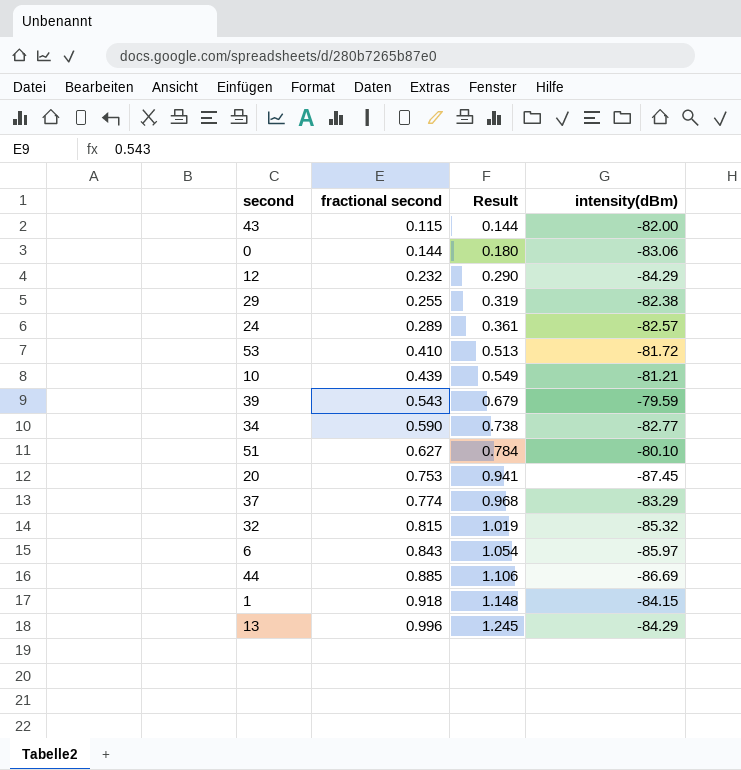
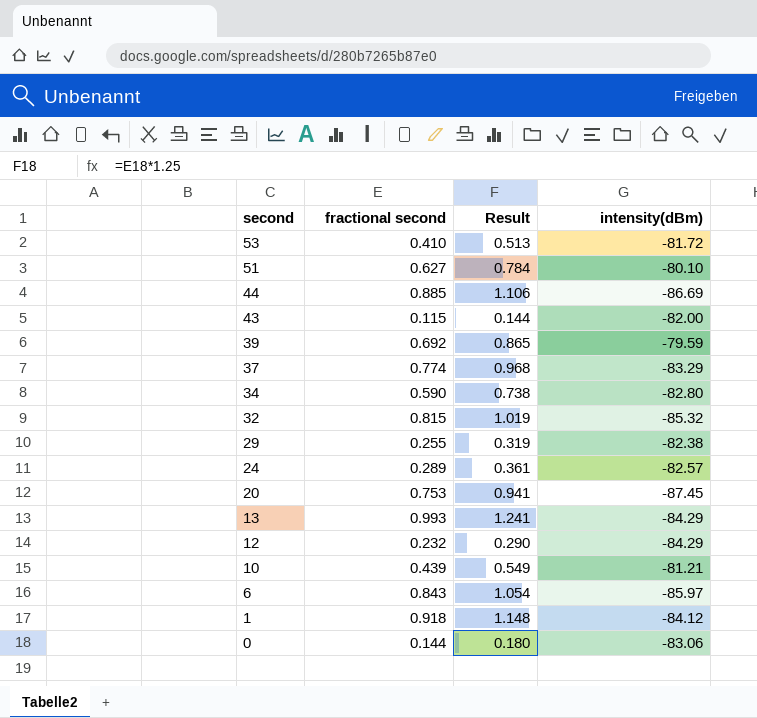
row order: fractional second ascending -> second descending
39 | fractional second: 0.543 -> 0.692
39 | Result: 0.679 -> 0.865
34 | intensity(dBm): -82.77 -> -82.80
13 | fractional second: 0.996 -> 0.993
13 | Result: 1.245 -> 1.241
1 | intensity(dBm): -84.15 -> -84.12

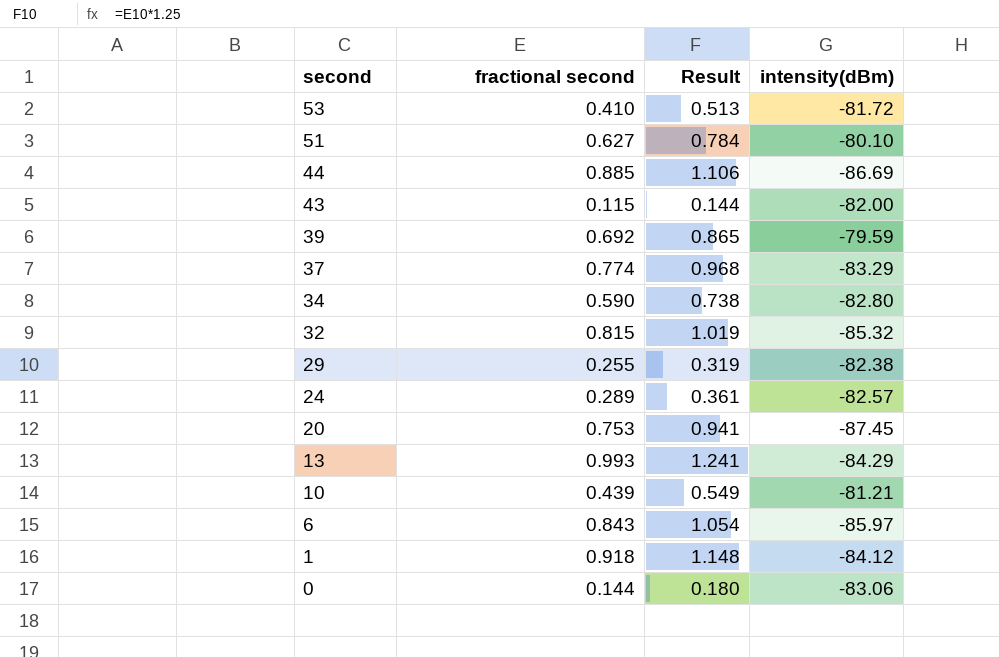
row 12: 0.232 | 0.290 | -84.29 -> none

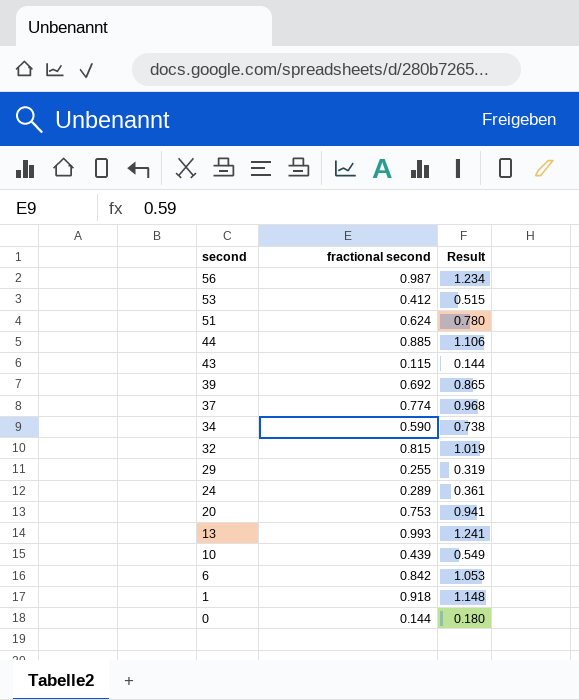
column intensity(dBm) | position: 4 -> none
row 56: none -> 0.987 | 1.234
53 | fractional second: 0.410 -> 0.412
53 | Result: 0.513 -> 0.515
51 | fractional second: 0.627 -> 0.624
51 | Result: 0.784 -> 0.780
6 | fractional second: 0.843 -> 0.842
6 | Result: 1.054 -> 1.053

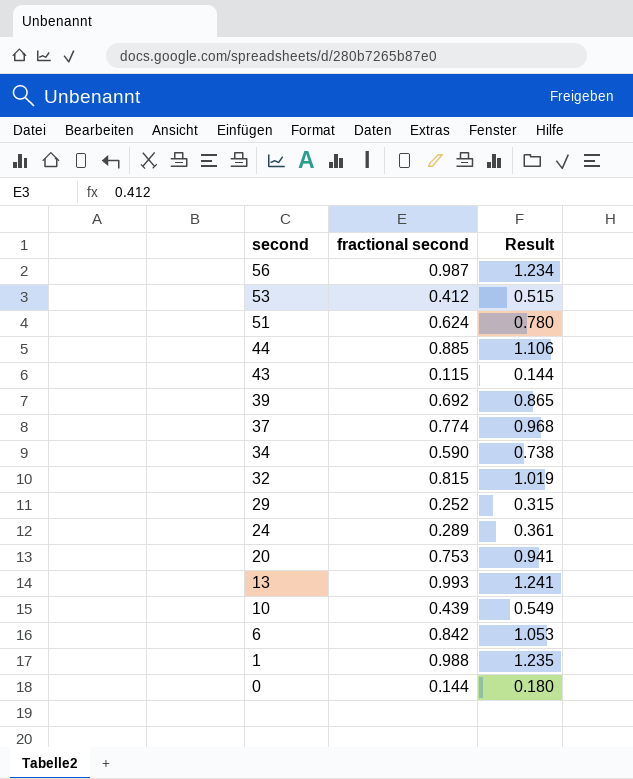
29 | fractional second: 0.255 -> 0.252
29 | Result: 0.319 -> 0.315
1 | fractional second: 0.918 -> 0.988
1 | Result: 1.148 -> 1.235

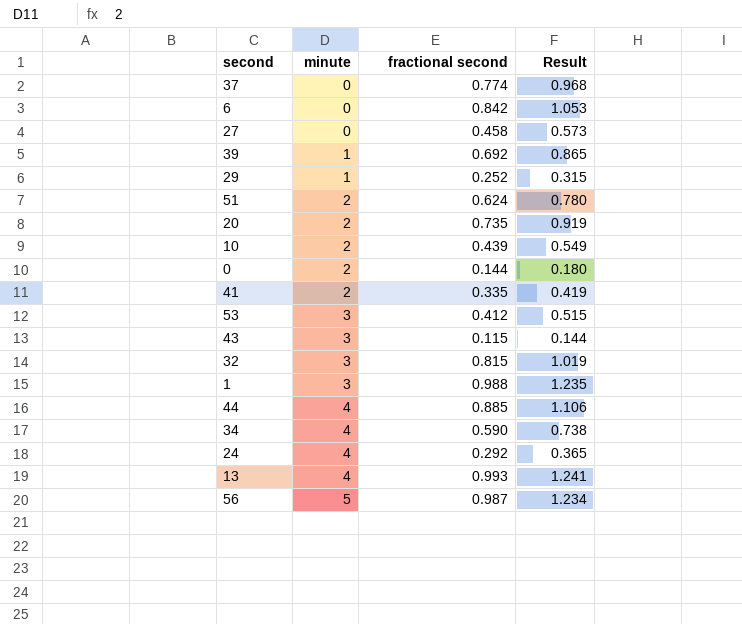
row order: second descending -> minute ascending
column minute | position: none -> 2
row 27: none -> 0 | 0.458 | 0.573
20 | fractional second: 0.753 -> 0.735
20 | Result: 0.941 -> 0.919
row 41: none -> 2 | 0.335 | 0.419
24 | fractional second: 0.289 -> 0.292
24 | Result: 0.361 -> 0.365

